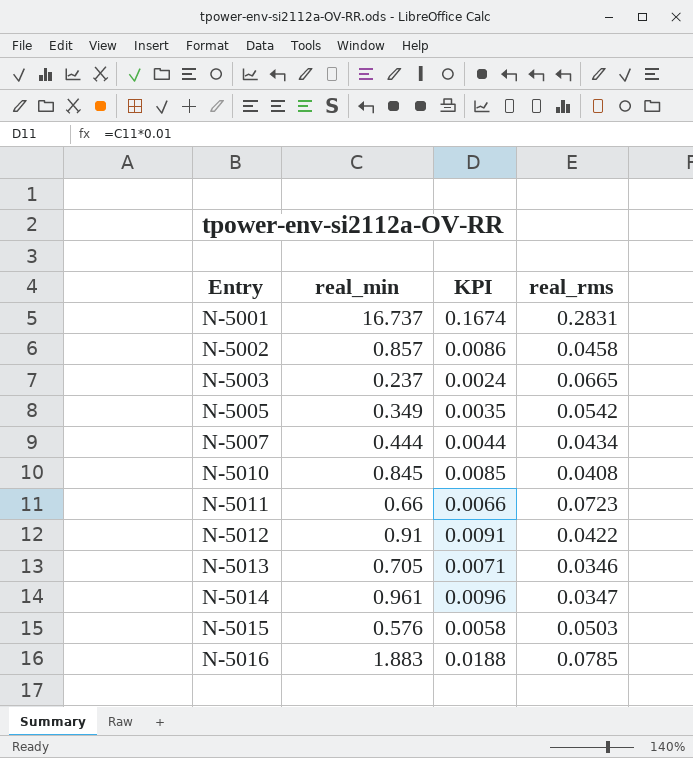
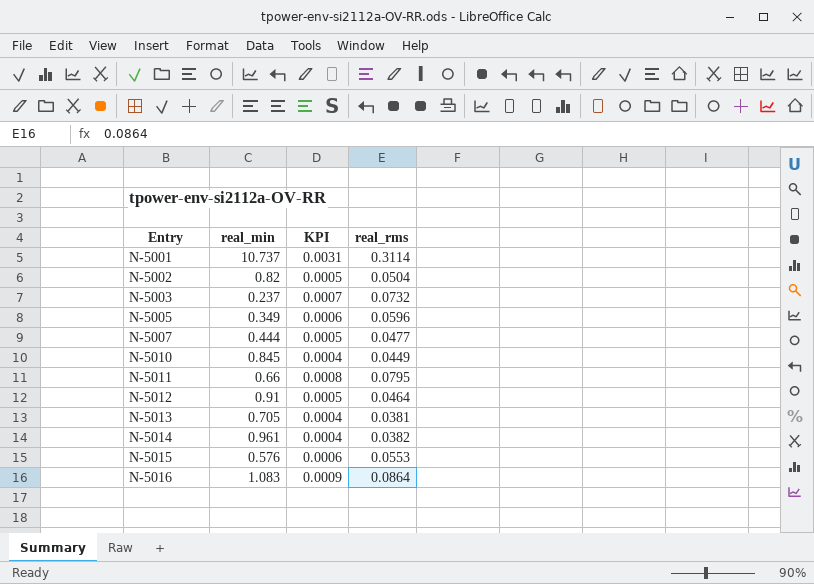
column KPI | formula: [real_min] * 0.01 -> [real_rms] * 0.01
N-5001 | real_min: 16.737 -> 10.737
N-5001 | real_rms: 0.2831 -> 0.3114
N-5002 | real_min: 0.857 -> 0.82
N-5002 | real_rms: 0.0458 -> 0.0504
N-5003 | real_rms: 0.0665 -> 0.0732
N-5005 | real_rms: 0.0542 -> 0.0596
N-5007 | real_rms: 0.0434 -> 0.0477
N-5010 | real_rms: 0.0408 -> 0.0449
N-5011 | real_rms: 0.0723 -> 0.0795
N-5012 | real_rms: 0.0422 -> 0.0464
N-5013 | real_rms: 0.0346 -> 0.0381
N-5014 | real_rms: 0.0347 -> 0.0382
N-5015 | real_rms: 0.0503 -> 0.0553
N-5016 | real_min: 1.883 -> 1.083
N-5016 | real_rms: 0.0785 -> 0.0864

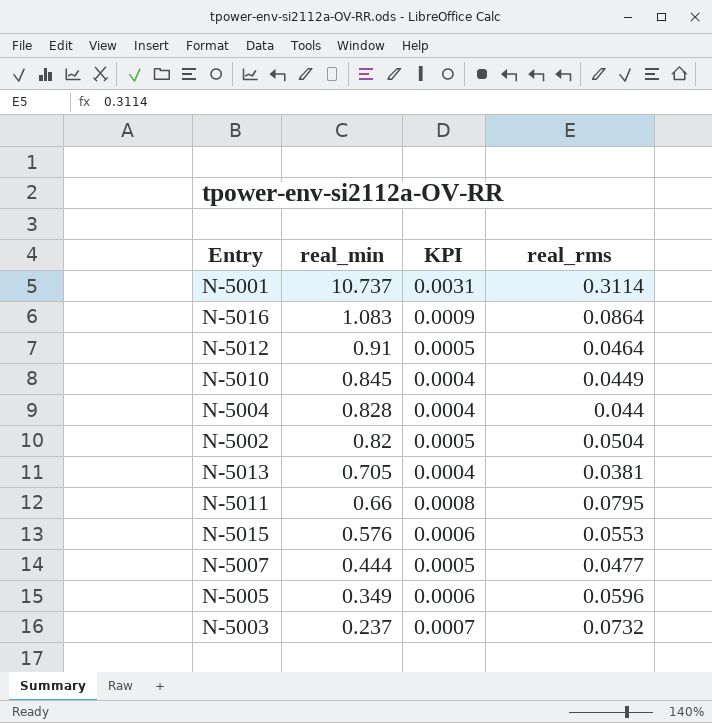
row order: Entry ascending -> real_min descending
row N-5014: 0.961 | 0.0004 | 0.0382 -> none
row N-5004: none -> 0.828 | 0.0004 | 0.044

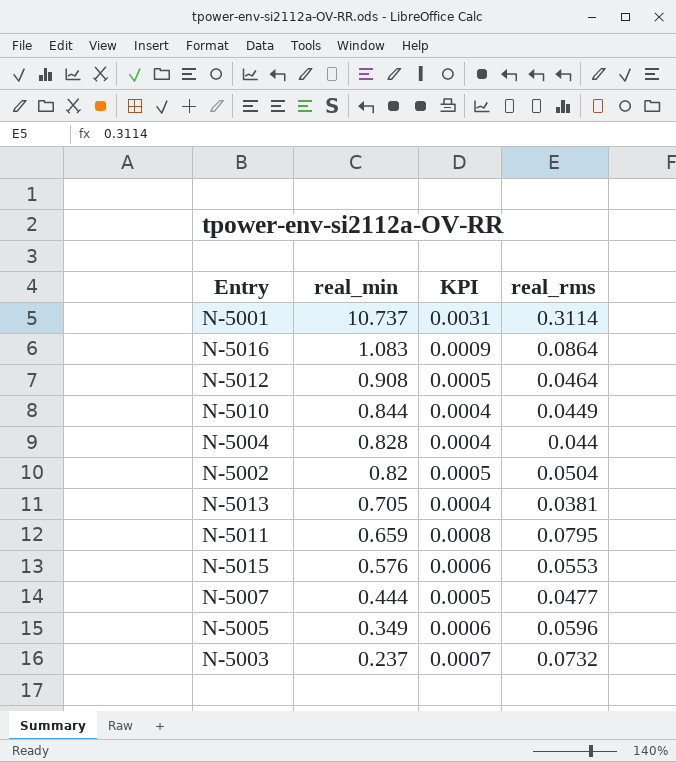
N-5012 | real_min: 0.91 -> 0.908
N-5010 | real_min: 0.845 -> 0.844
N-5011 | real_min: 0.66 -> 0.659

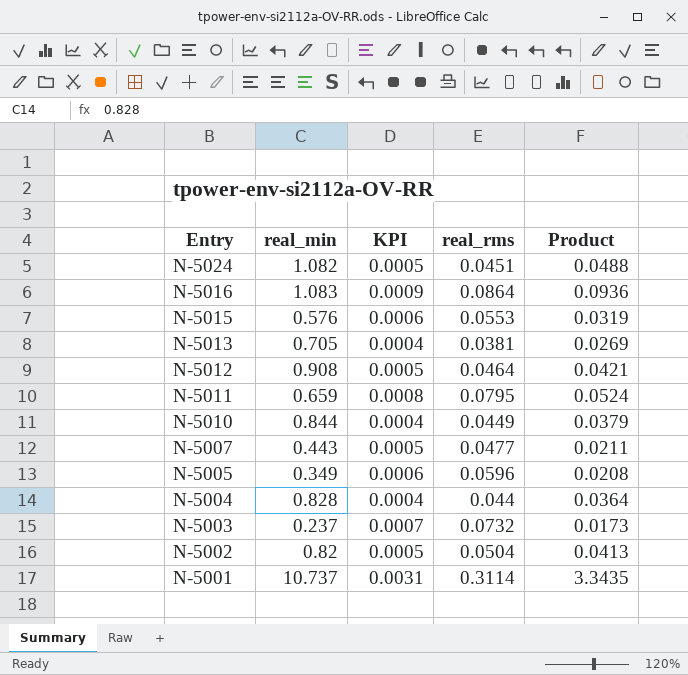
row order: real_min descending -> Entry descending
column Product | formula: none -> [real_min] * [real_rms]
row N-5024: none -> 1.082 | 0.0005 | 0.0451 | 0.0488
N-5007 | real_min: 0.444 -> 0.443

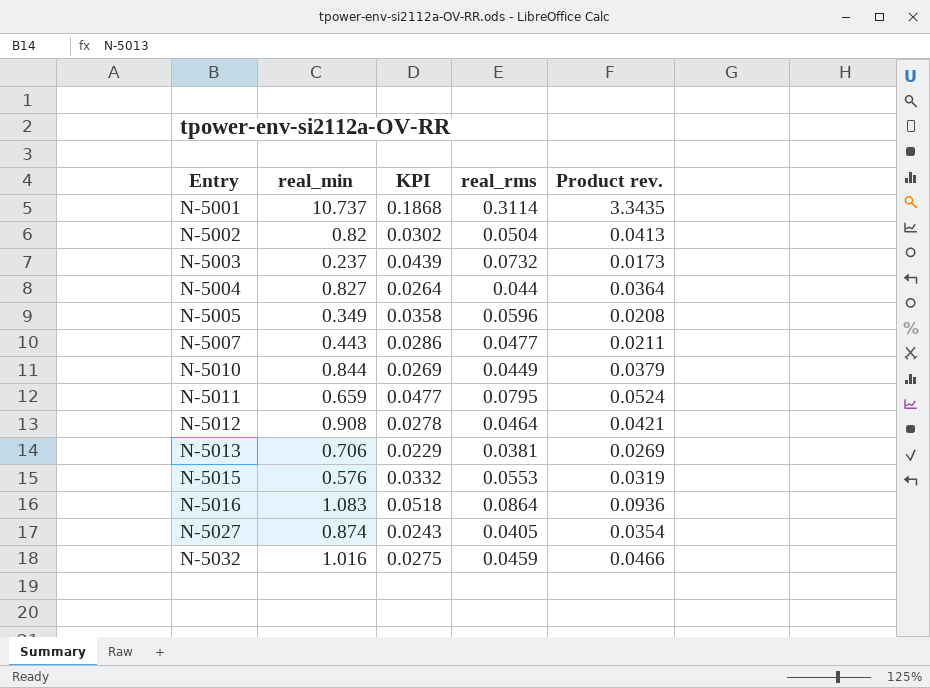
row order: Entry descending -> Entry ascending
column KPI | formula: [real_rms] * 0.01 -> [real_rms] * 0.6
column name: Product -> Product rev.
row N-5024: 1.082 | 0.0005 | 0.0451 | 0.0488 -> none
N-5004 | real_min: 0.828 -> 0.827
N-5013 | real_min: 0.705 -> 0.706
row N-5027: none -> 0.874 | 0.0243 | 0.0405 | 0.0354
row N-5032: none -> 1.016 | 0.0275 | 0.0459 | 0.0466

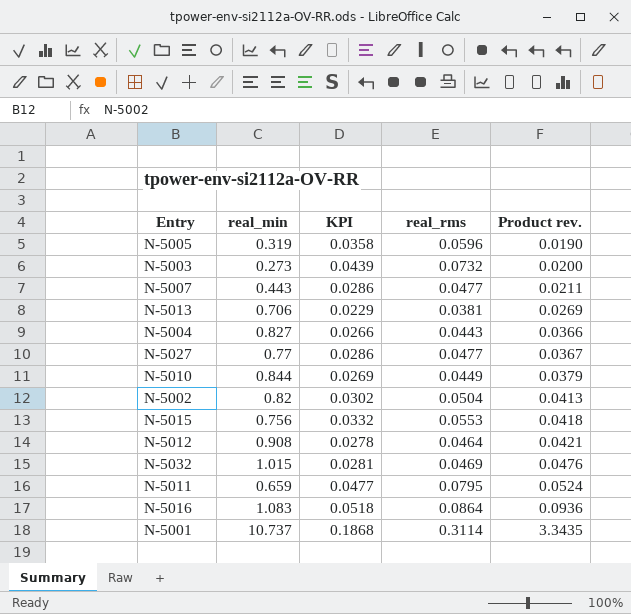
row order: Entry ascending -> Product rev. ascending
N-5005 | real_min: 0.349 -> 0.319
N-5005 | Product rev.: 0.0208 -> 0.0190
N-5003 | real_min: 0.237 -> 0.273
N-5003 | Product rev.: 0.0173 -> 0.0200
N-5004 | KPI: 0.0264 -> 0.0266
N-5004 | real_rms: 0.044 -> 0.0443
N-5004 | Product rev.: 0.0364 -> 0.0366
N-5027 | real_min: 0.874 -> 0.77
N-5027 | KPI: 0.0243 -> 0.0286
N-5027 | real_rms: 0.0405 -> 0.0477
N-5027 | Product rev.: 0.0354 -> 0.0367
N-5015 | real_min: 0.576 -> 0.756
N-5015 | Product rev.: 0.0319 -> 0.0418
N-5032 | real_min: 1.016 -> 1.015
N-5032 | KPI: 0.0275 -> 0.0281
N-5032 | real_rms: 0.0459 -> 0.0469
N-5032 | Product rev.: 0.0466 -> 0.0476

